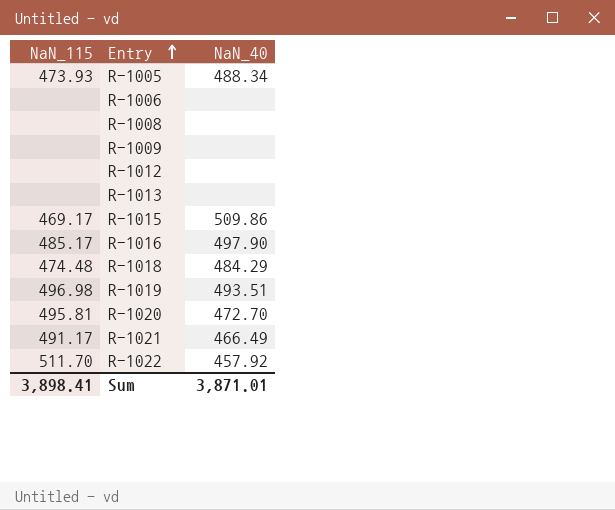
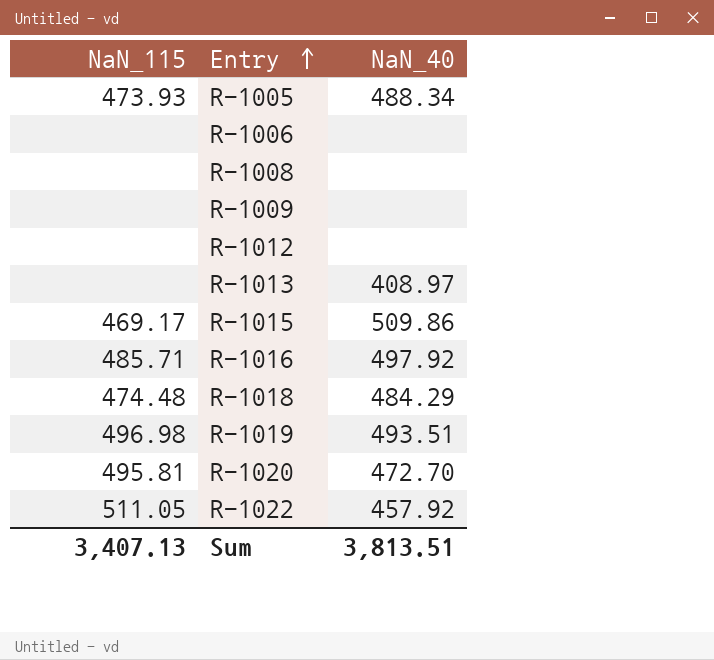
row R-1021: 491.17 | 466.49 -> none
R-1013 | NaN_40: none -> 408.97
R-1016 | NaN_115: 485.17 -> 485.71
R-1016 | NaN_40: 497.90 -> 497.92
R-1022 | NaN_115: 511.70 -> 511.05
Sum | NaN_115: 3,898.41 -> 3,407.13
Sum | NaN_40: 3,871.01 -> 3,813.51

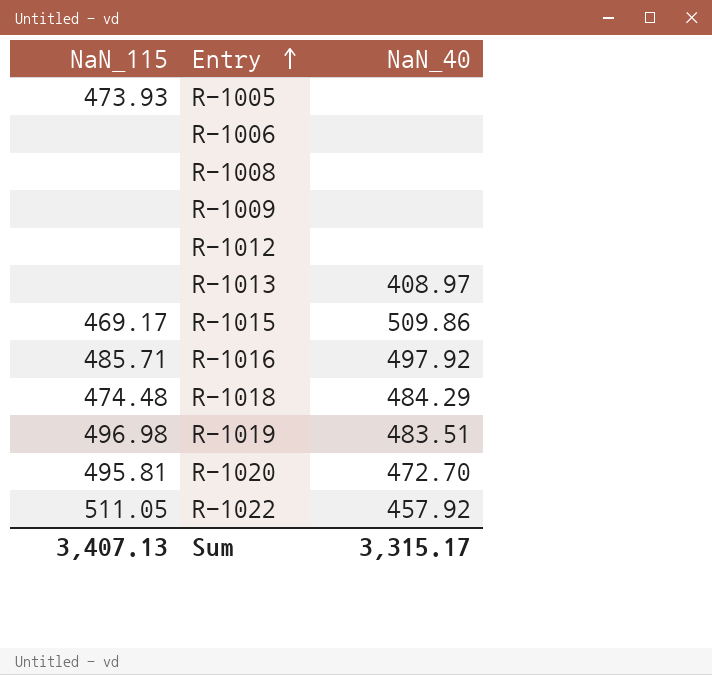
R-1005 | NaN_40: 488.34 -> none
R-1019 | NaN_40: 493.51 -> 483.51
Sum | NaN_40: 3,813.51 -> 3,315.17

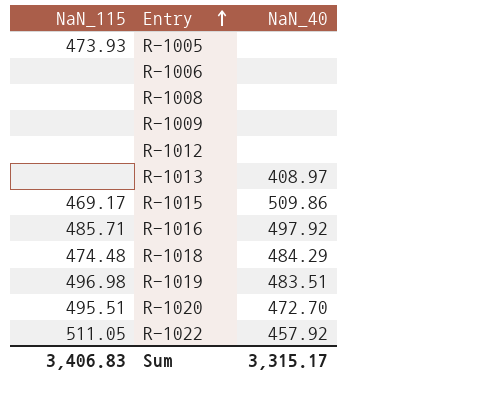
R-1020 | NaN_115: 495.81 -> 495.51
Sum | NaN_115: 3,407.13 -> 3,406.83

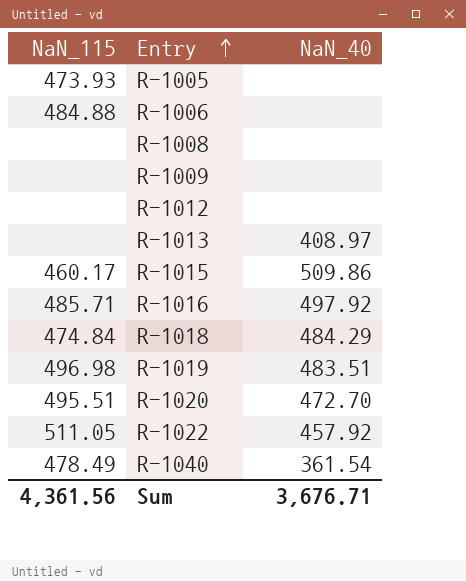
R-1006 | NaN_115: none -> 484.88
R-1015 | NaN_115: 469.17 -> 460.17
R-1018 | NaN_115: 474.48 -> 474.84
row R-1040: none -> 478.49 | 361.54
Sum | NaN_115: 3,406.83 -> 4,361.56
Sum | NaN_40: 3,315.17 -> 3,676.71

